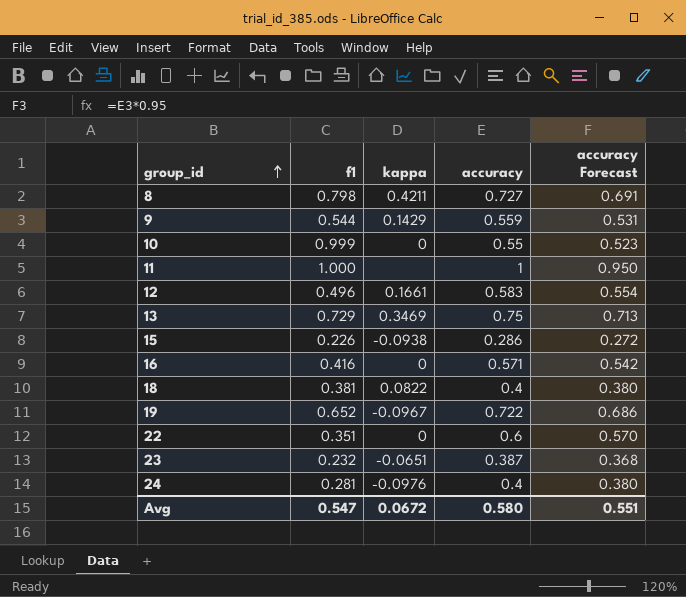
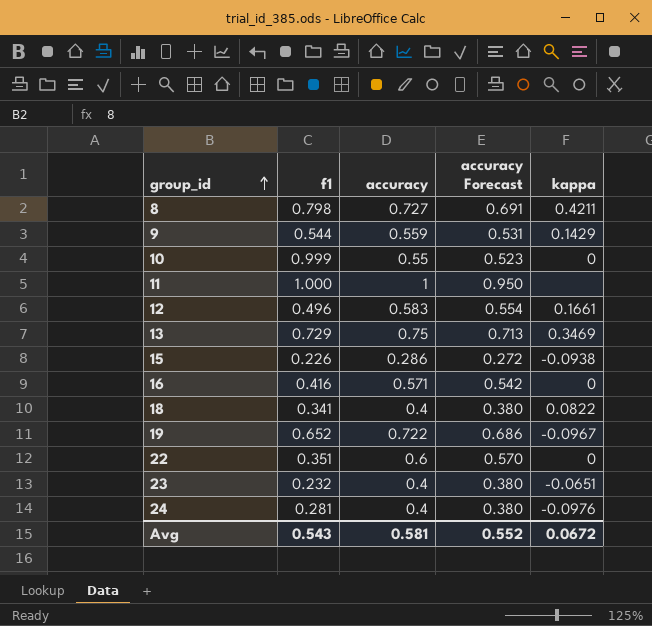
column kappa | position: 3 -> 5
18 | f1: 0.381 -> 0.341
23 | accuracy: 0.387 -> 0.4
23 | accuracy Forecast: 0.368 -> 0.380
Avg | f1: 0.547 -> 0.543
Avg | accuracy: 0.580 -> 0.581
Avg | accuracy Forecast: 0.551 -> 0.552

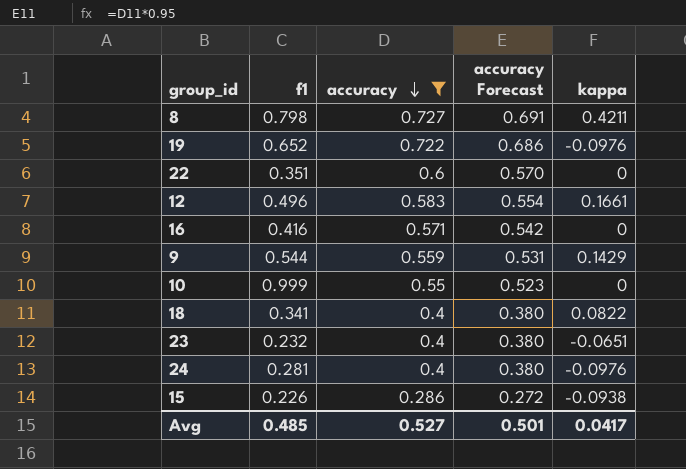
filter: none -> accuracy <= 0.727
row order: group_id ascending -> accuracy descending
19 | kappa: -0.0967 -> -0.0976
Avg | f1: 0.543 -> 0.485
Avg | accuracy: 0.581 -> 0.527
Avg | accuracy Forecast: 0.552 -> 0.501
Avg | kappa: 0.0672 -> 0.0417

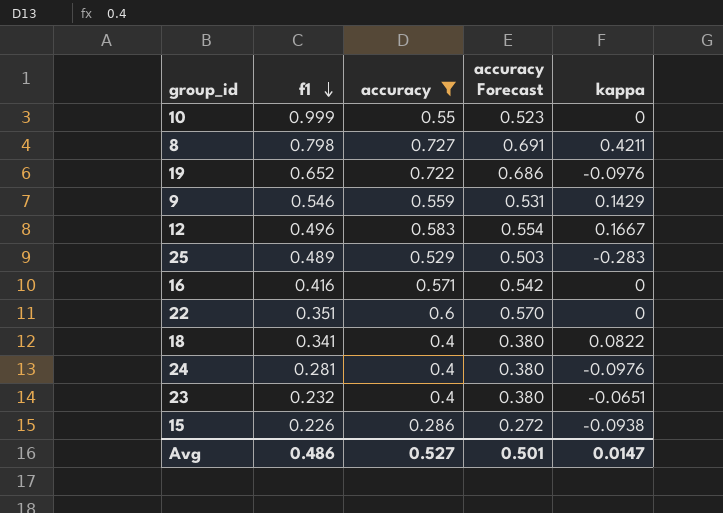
row order: accuracy descending -> f1 descending
9 | f1: 0.544 -> 0.546
12 | kappa: 0.1661 -> 0.1667
row 25: none -> 0.489 | 0.529 | 0.503 | -0.283
Avg | f1: 0.485 -> 0.486
Avg | kappa: 0.0417 -> 0.0147

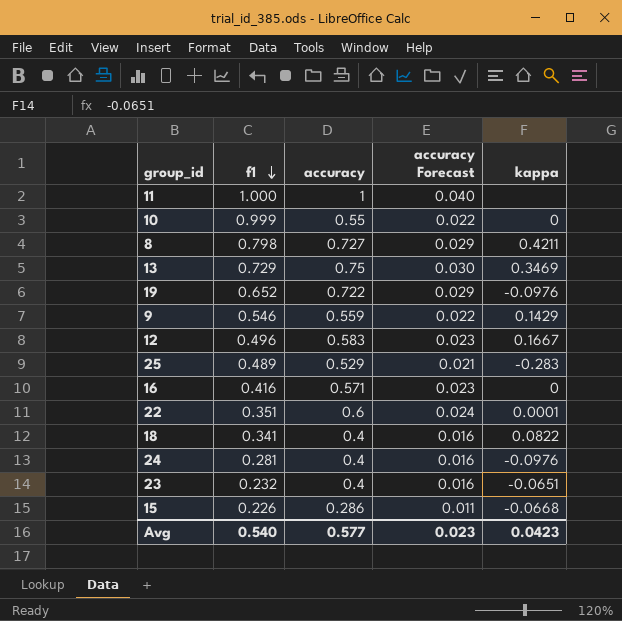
filter: accuracy <= 0.727 -> none
column accuracy Forecast | formula: [accuracy] * 0.95 -> [accuracy] * 0.04
22 | kappa: 0 -> 0.0001
15 | kappa: -0.0938 -> -0.0668
Avg | f1: 0.486 -> 0.540
Avg | accuracy: 0.527 -> 0.577
Avg | accuracy Forecast: 0.501 -> 0.023
Avg | kappa: 0.0147 -> 0.0423

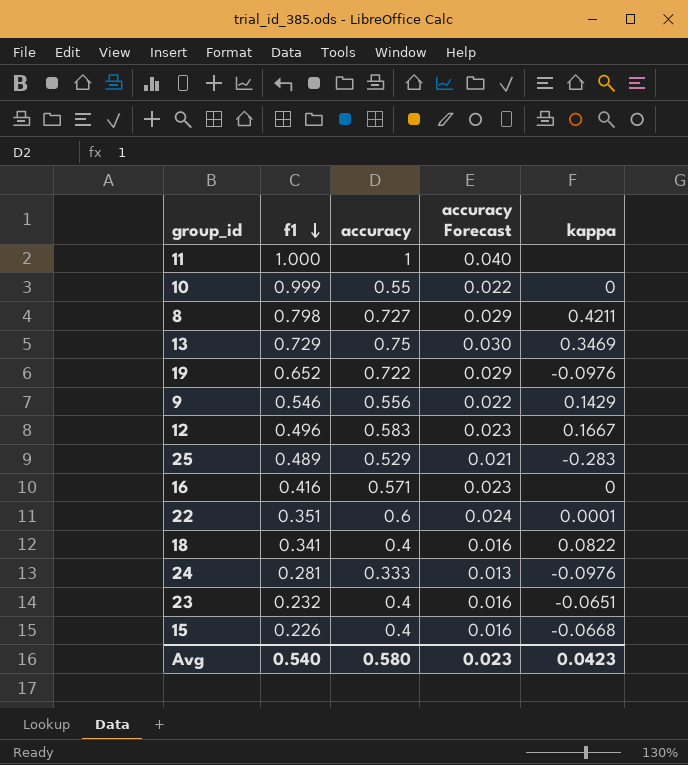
9 | accuracy: 0.559 -> 0.556
24 | accuracy: 0.4 -> 0.333
24 | accuracy Forecast: 0.016 -> 0.013
15 | accuracy: 0.286 -> 0.4
15 | accuracy Forecast: 0.011 -> 0.016
Avg | accuracy: 0.577 -> 0.580

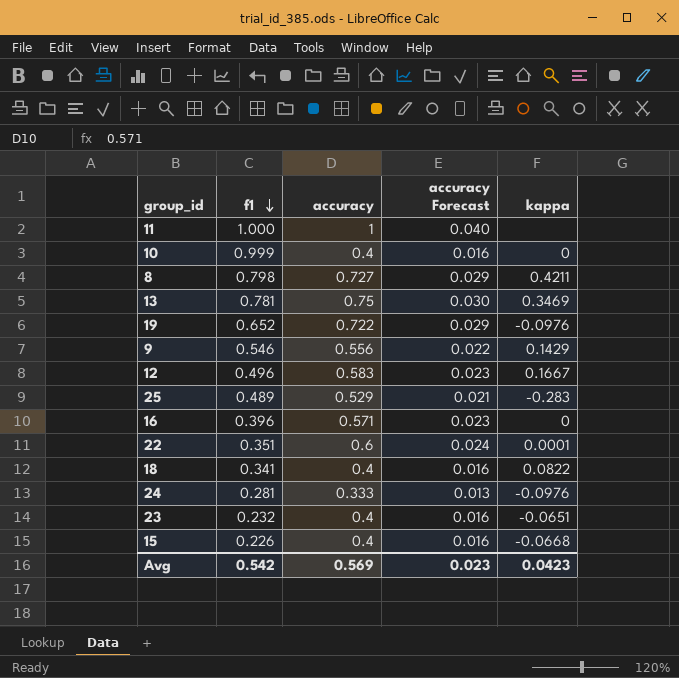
10 | accuracy: 0.55 -> 0.4
10 | accuracy Forecast: 0.022 -> 0.016
13 | f1: 0.729 -> 0.781
16 | f1: 0.416 -> 0.396
Avg | f1: 0.540 -> 0.542
Avg | accuracy: 0.580 -> 0.569

